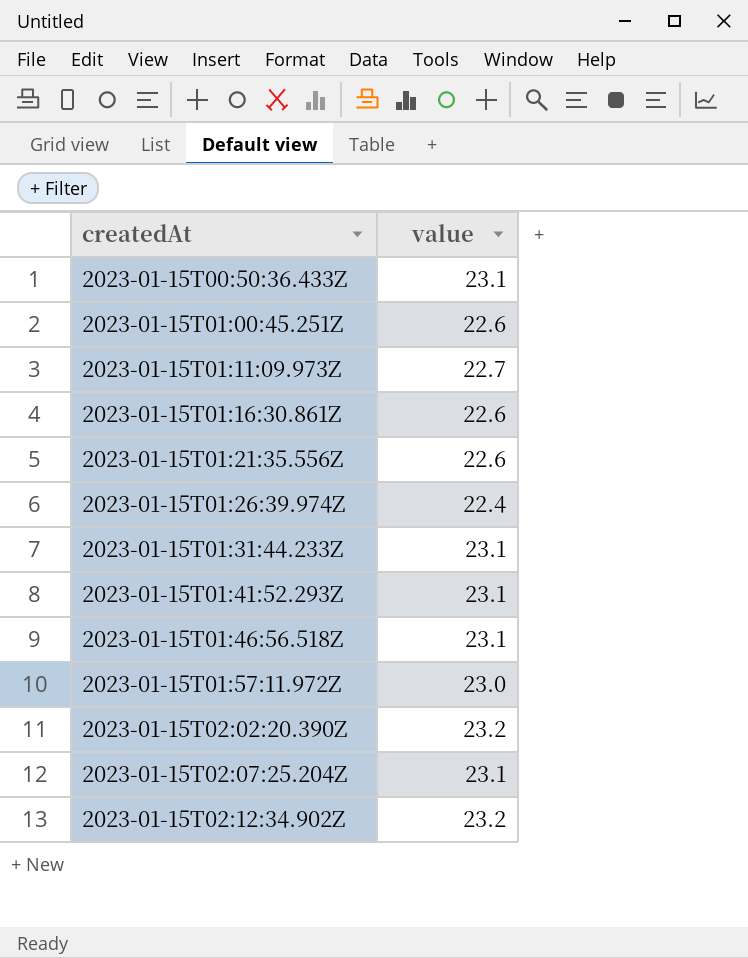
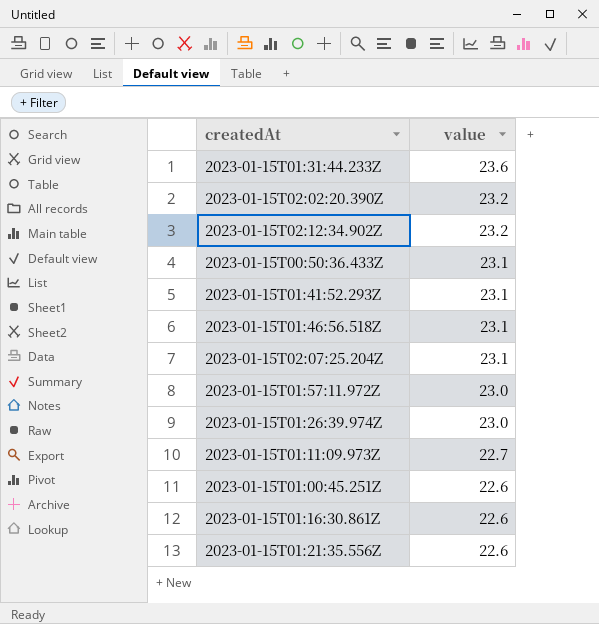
row order: createdAt ascending -> value descending
2023-01-15T01:31:44.233Z | value: 23.1 -> 23.6
2023-01-15T01:26:39.974Z | value: 22.4 -> 23.0

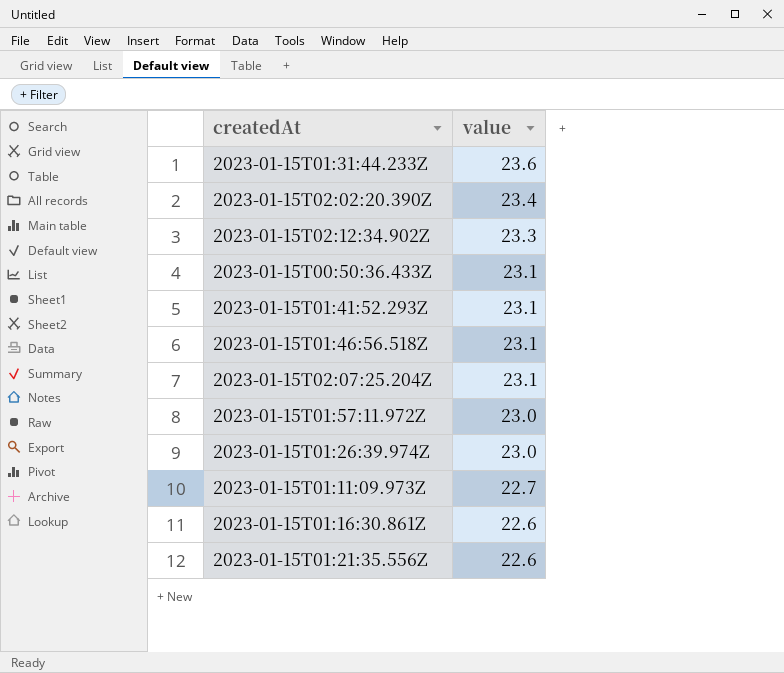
row 2023-01-15T01:00:45.251Z: 22.6 -> none
2023-01-15T02:02:20.390Z | value: 23.2 -> 23.4
2023-01-15T02:12:34.902Z | value: 23.2 -> 23.3

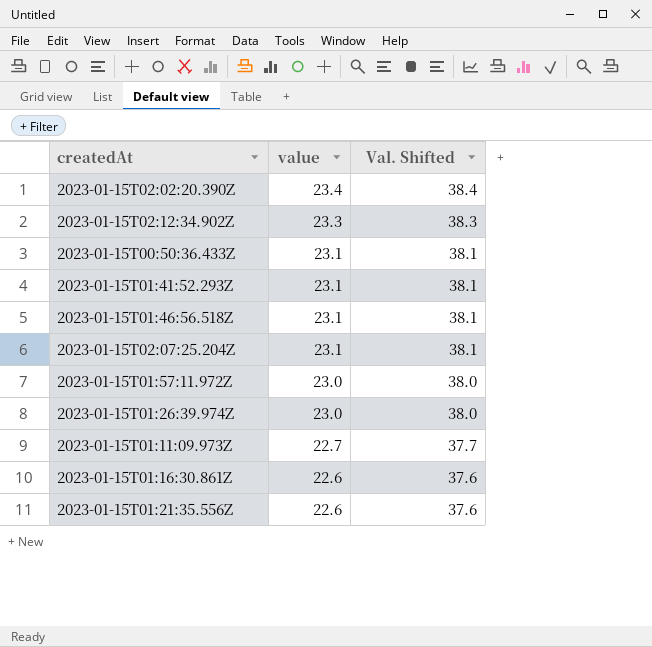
column Val. Shifted | formula: none -> [value] + 15
row 2023-01-15T01:31:44.233Z: 23.6 -> none

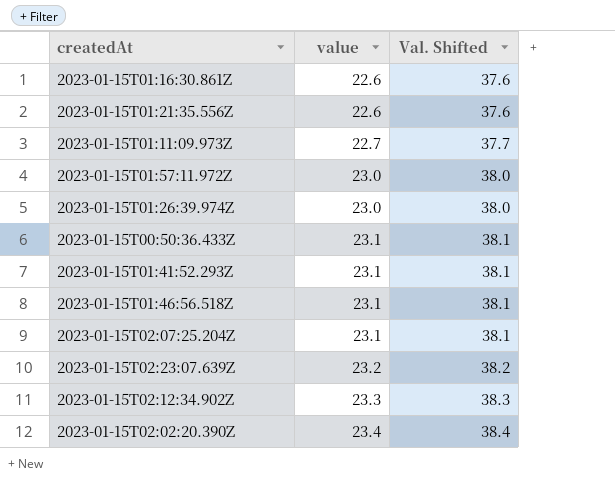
row order: value descending -> value ascending
row 2023-01-15T02:23:07.639Z: none -> 23.2 | 38.2

